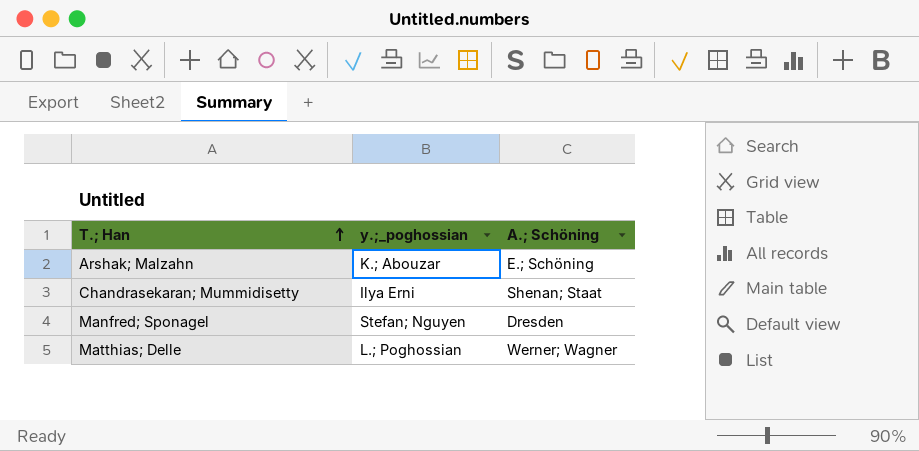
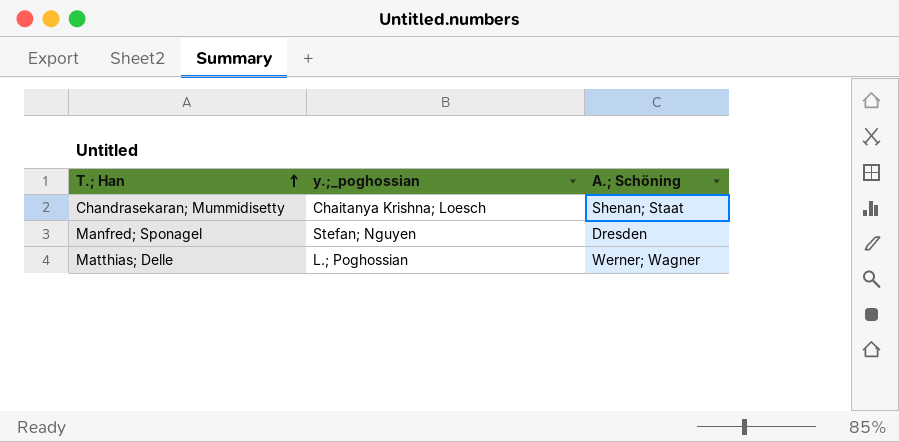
row Arshak; Malzahn: K.; Abouzar | E.; Schöning -> none
Chandrasekaran; Mummidisetty | y.;_poghossian: Ilya Erni -> Chaitanya Krishna; Loesch

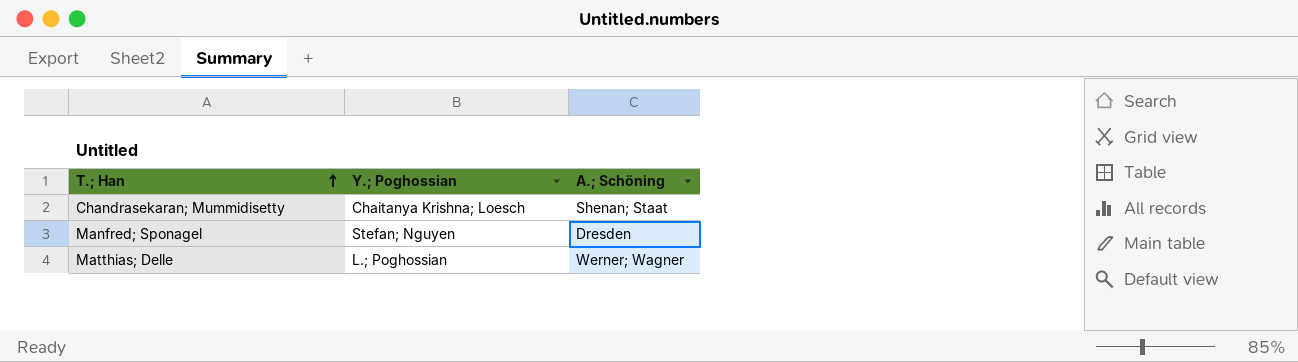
column name: y.;_poghossian -> Y.; Poghossian

